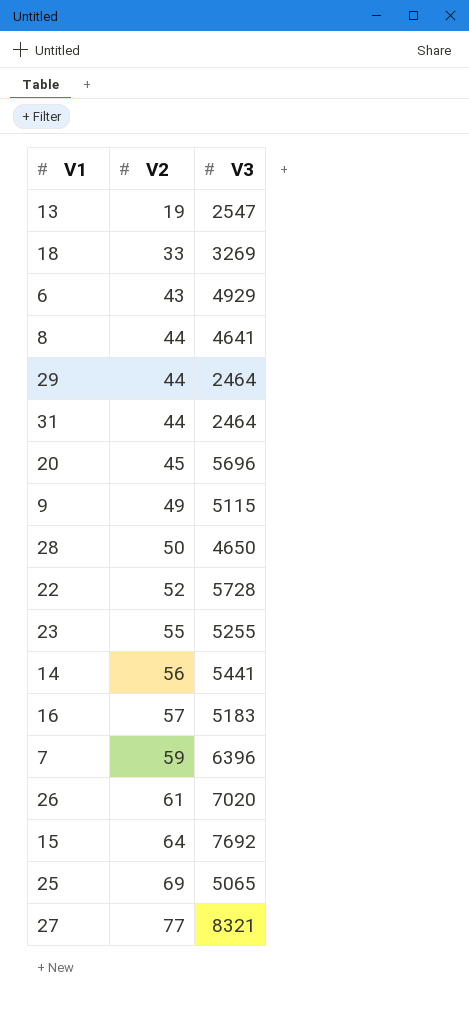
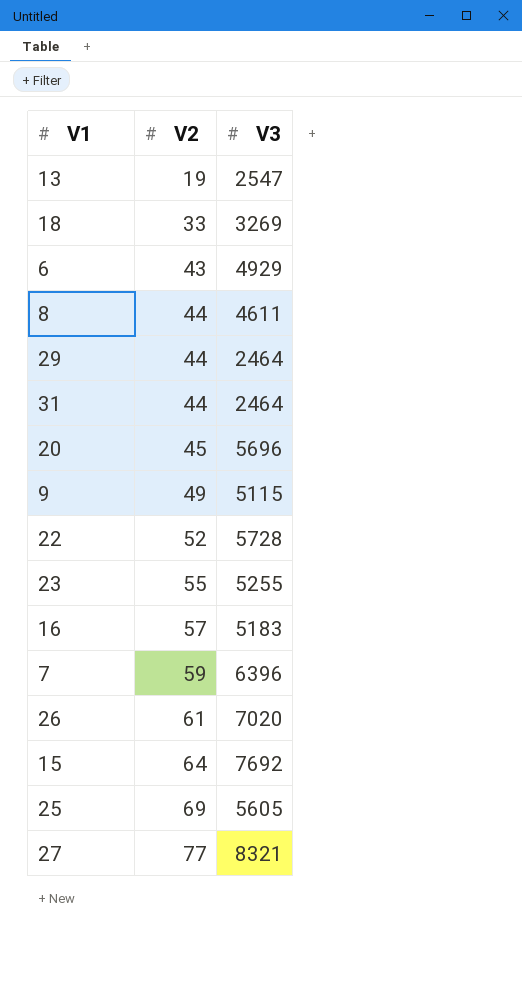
row 28: 50 | 4650 -> none
row 14: 56 | 5441 -> none
8 | V3: 4641 -> 4611
25 | V3: 5065 -> 5605

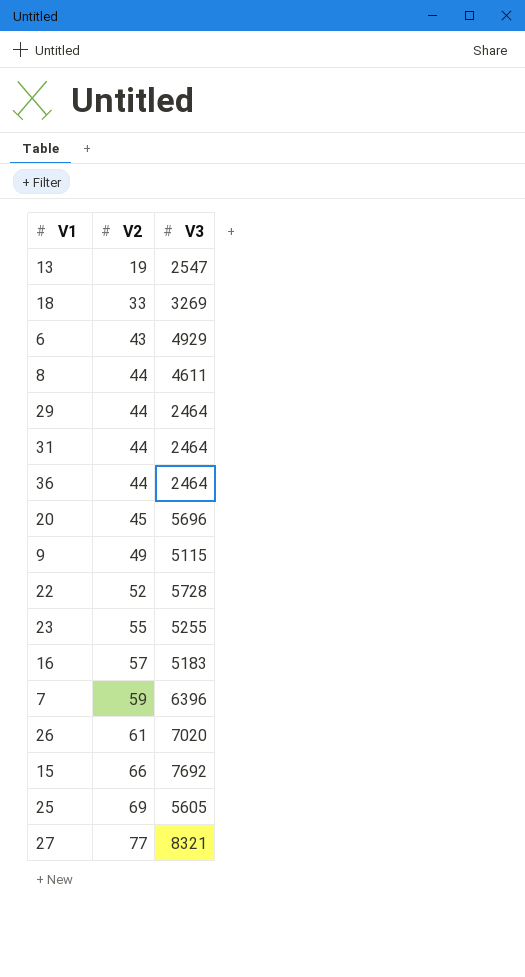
row 36: none -> 44 | 2464
15 | V2: 64 -> 66

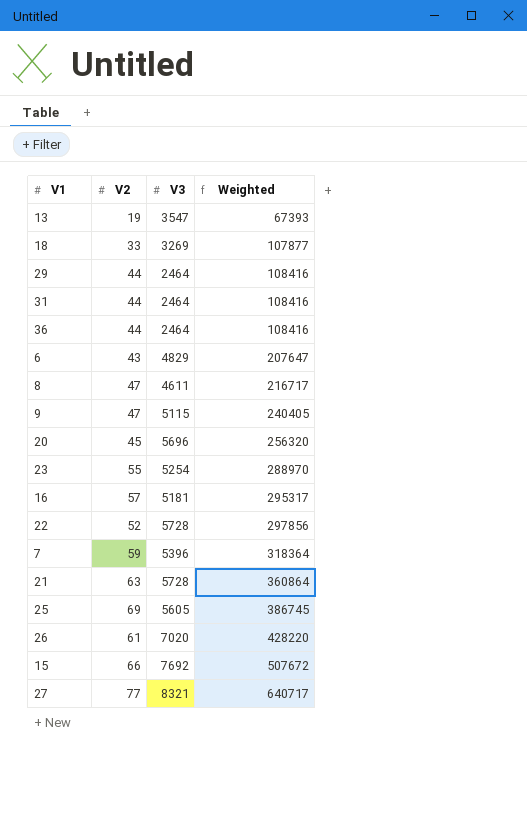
row order: V2 ascending -> Weighted ascending
column Weighted | formula: none -> [V2] * [V3]
13 | V3: 2547 -> 3547
6 | V3: 4929 -> 4829
8 | V2: 44 -> 47
9 | V2: 49 -> 47
23 | V3: 5255 -> 5254
16 | V3: 5183 -> 5181
7 | V3: 6396 -> 5396
row 21: none -> 63 | 5728 | 360864

